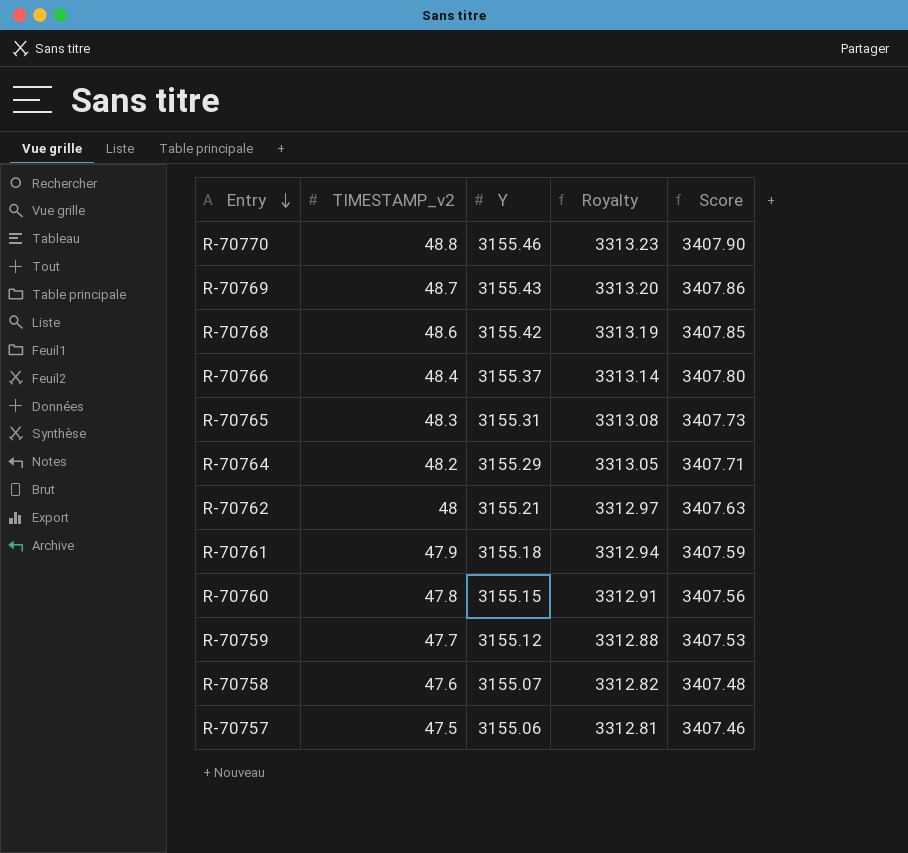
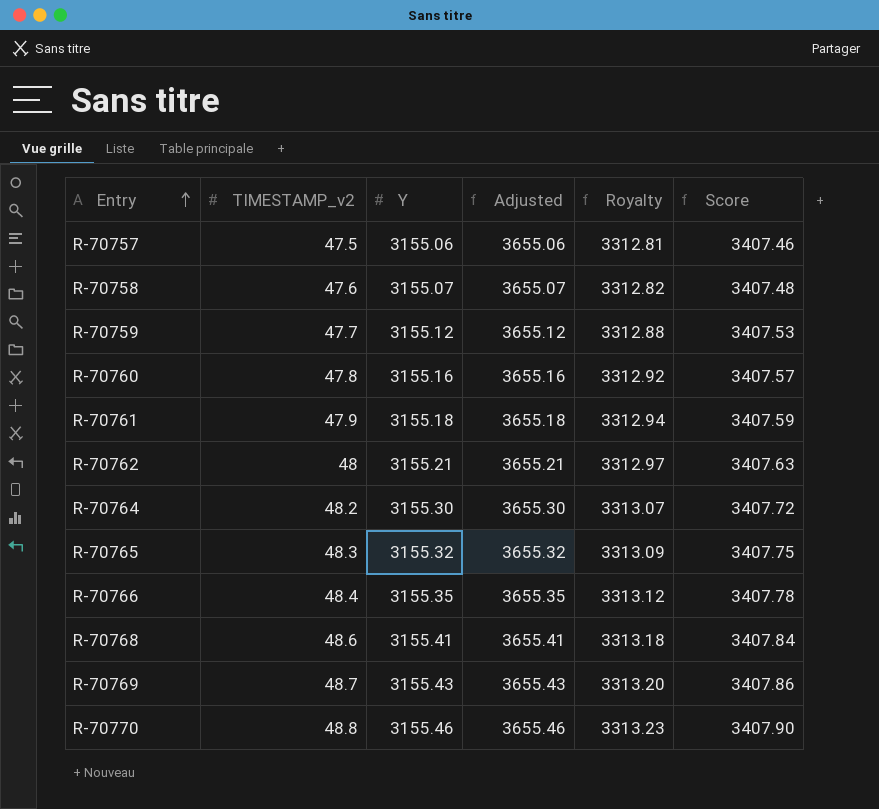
row order: Entry descending -> Entry ascending
column Adjusted | formula: none -> [Y] + 500
R-70760 | Y: 3155.15 -> 3155.16
R-70760 | Royalty: 3312.91 -> 3312.92
R-70760 | Score: 3407.56 -> 3407.57
R-70764 | Y: 3155.29 -> 3155.30
R-70764 | Royalty: 3313.05 -> 3313.07
R-70764 | Score: 3407.71 -> 3407.72
R-70765 | Y: 3155.31 -> 3155.32
R-70765 | Royalty: 3313.08 -> 3313.09
R-70765 | Score: 3407.73 -> 3407.75
R-70766 | Y: 3155.37 -> 3155.35
R-70766 | Royalty: 3313.14 -> 3313.12
R-70766 | Score: 3407.80 -> 3407.78
R-70768 | Y: 3155.42 -> 3155.41
R-70768 | Royalty: 3313.19 -> 3313.18
R-70768 | Score: 3407.85 -> 3407.84

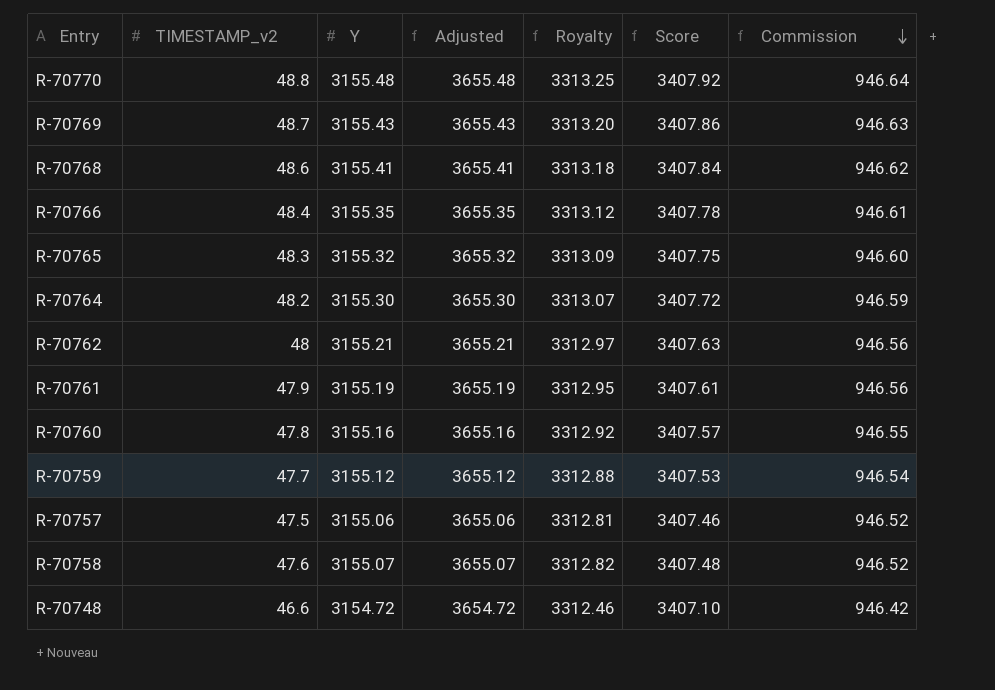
row order: Entry ascending -> Commission descending
column Commission | formula: none -> [Y] * 0.3
R-70770 | Y: 3155.46 -> 3155.48
R-70770 | Adjusted: 3655.46 -> 3655.48
R-70770 | Royalty: 3313.23 -> 3313.25
R-70770 | Score: 3407.90 -> 3407.92
R-70761 | Y: 3155.18 -> 3155.19
R-70761 | Adjusted: 3655.18 -> 3655.19
R-70761 | Royalty: 3312.94 -> 3312.95
R-70761 | Score: 3407.59 -> 3407.61
row R-70748: none -> 46.6 | 3154.72 | 3654.72 | 3312.46 | 3407.10 | 946.42

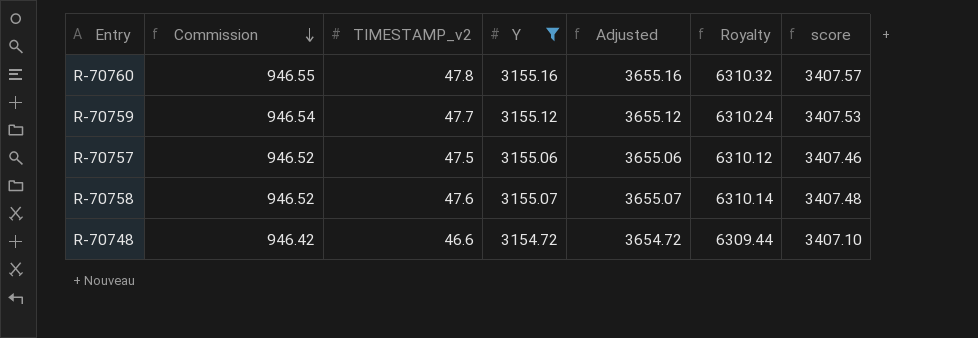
filter: none -> Y <= 3155.16
column Commission | position: 7 -> 2
column Royalty | formula: [Y] * 1.05 -> [Y] * 2
column name: Score -> score

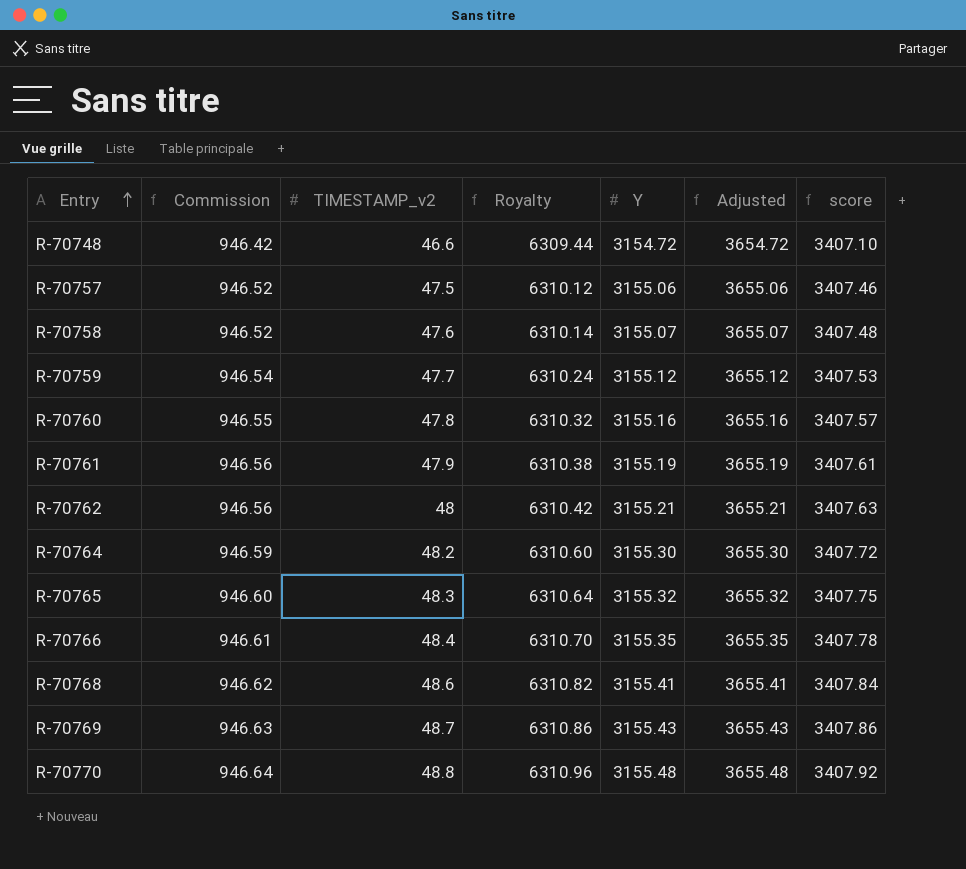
filter: Y <= 3155.16 -> none
row order: Commission descending -> Entry ascending
column Royalty | position: 6 -> 4

